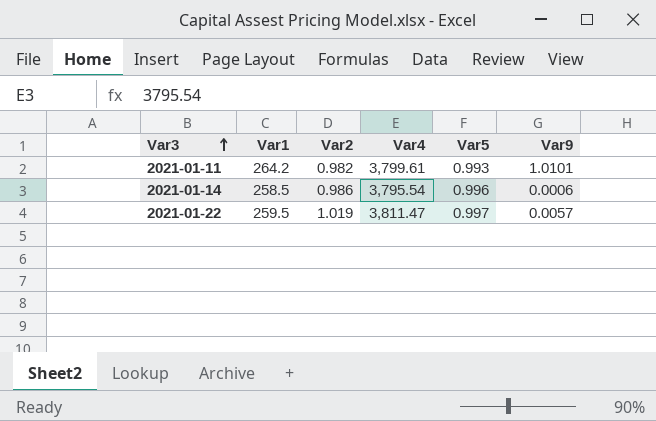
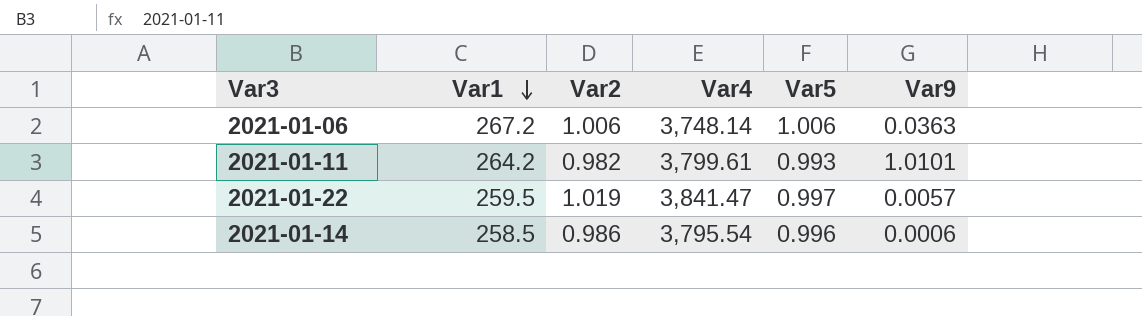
row order: Var3 ascending -> Var1 descending
row 2021-01-06: none -> 267.2 | 1.006 | 3,748.14 | 1.006 | 0.0363
2021-01-22 | Var4: 3,811.47 -> 3,841.47

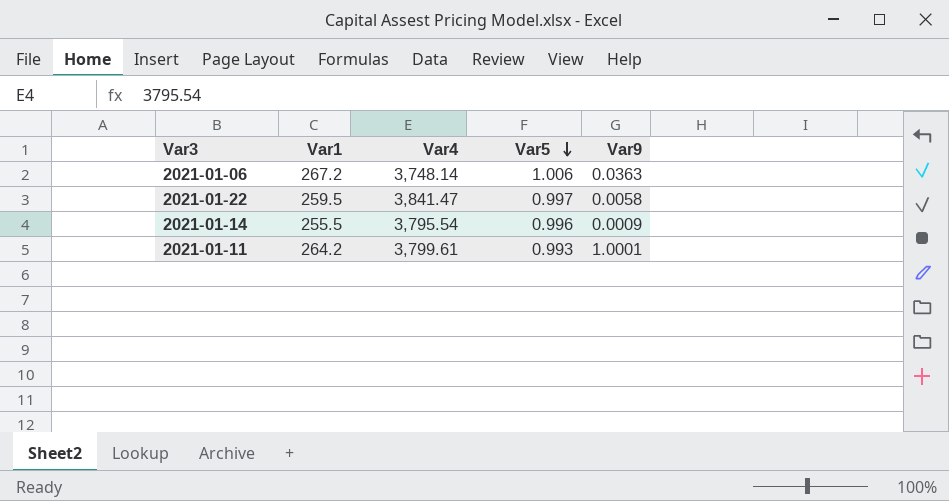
row order: Var1 descending -> Var5 descending
column Var2 | position: 3 -> none
2021-01-22 | Var9: 0.0057 -> 0.0058
2021-01-14 | Var1: 258.5 -> 255.5
2021-01-14 | Var9: 0.0006 -> 0.0009
2021-01-11 | Var9: 1.0101 -> 1.0001

